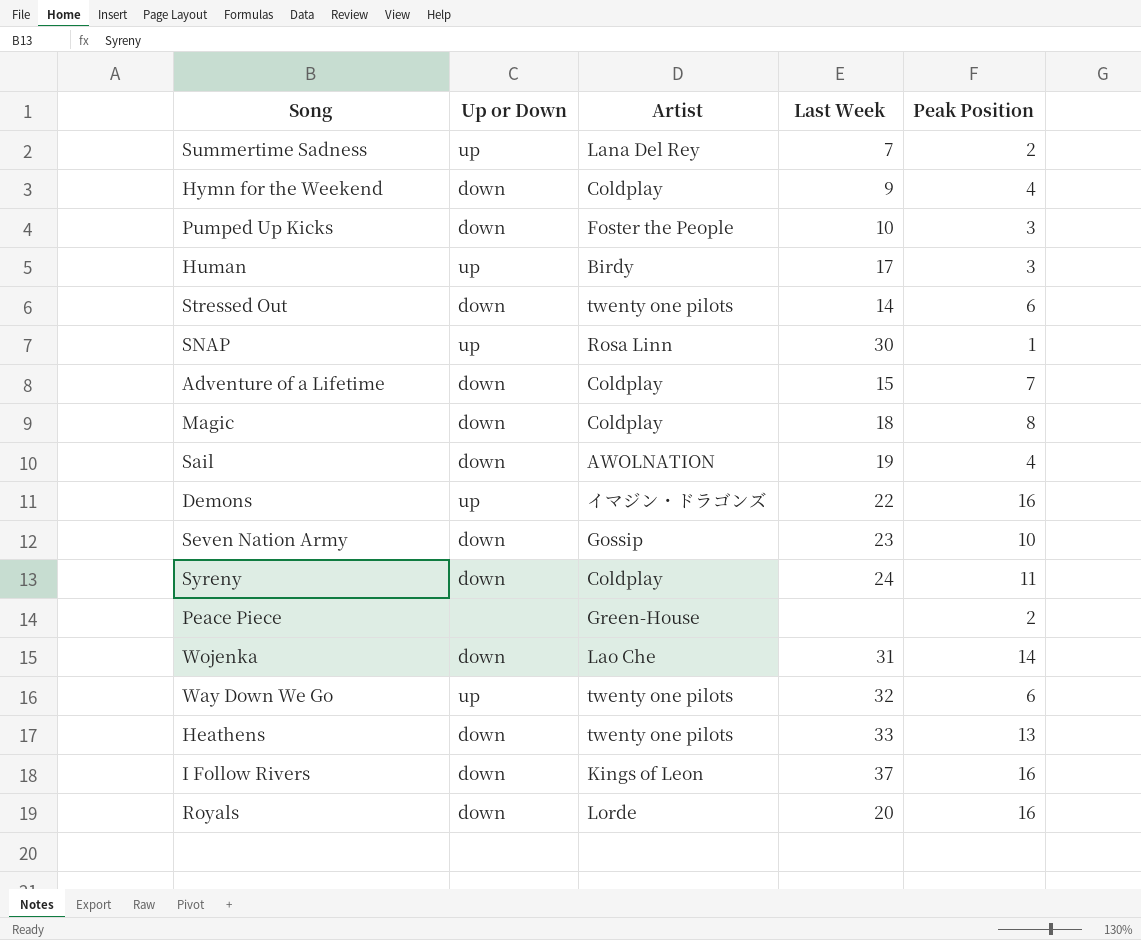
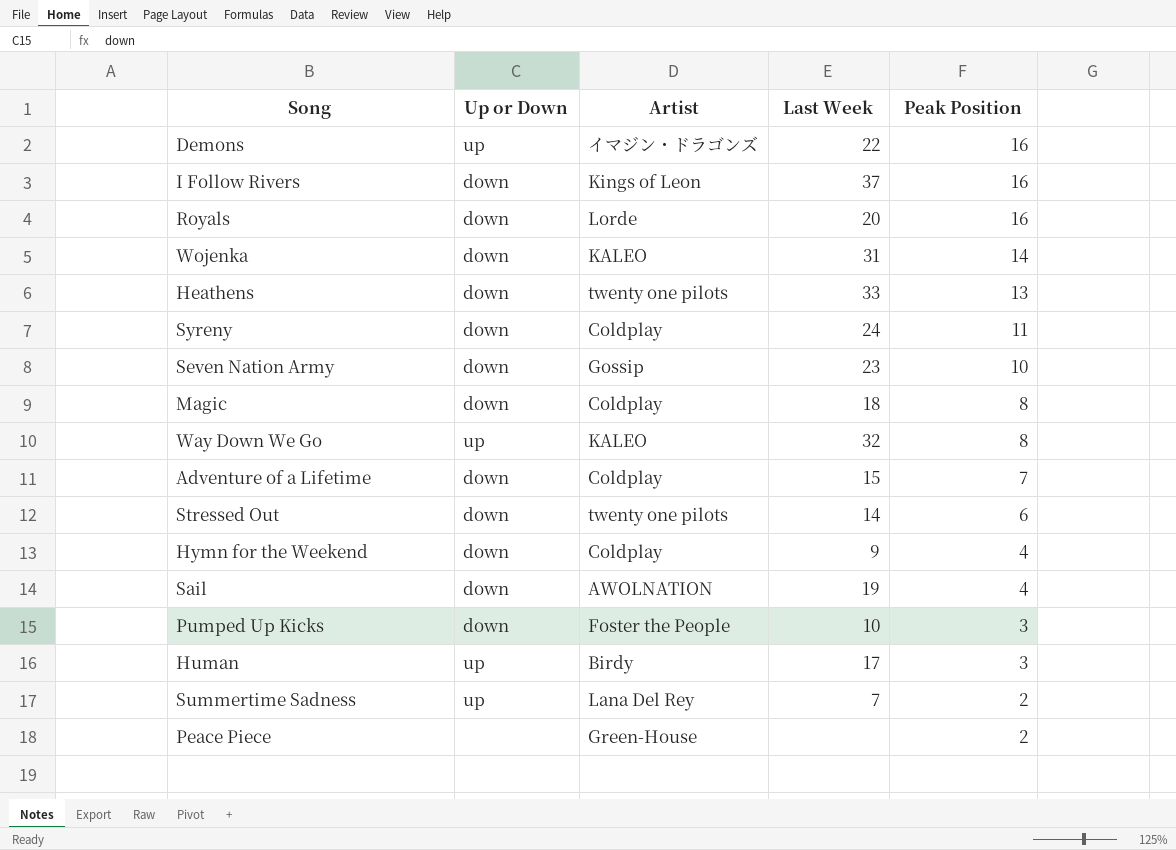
row order: none -> Peak Position descending
row SNAP: up | Rosa Linn | 30 | 1 -> none
Wojenka | Artist: Lao Che -> KALEO
Way Down We Go | Artist: twenty one pilots -> KALEO
Way Down We Go | Peak Position: 6 -> 8

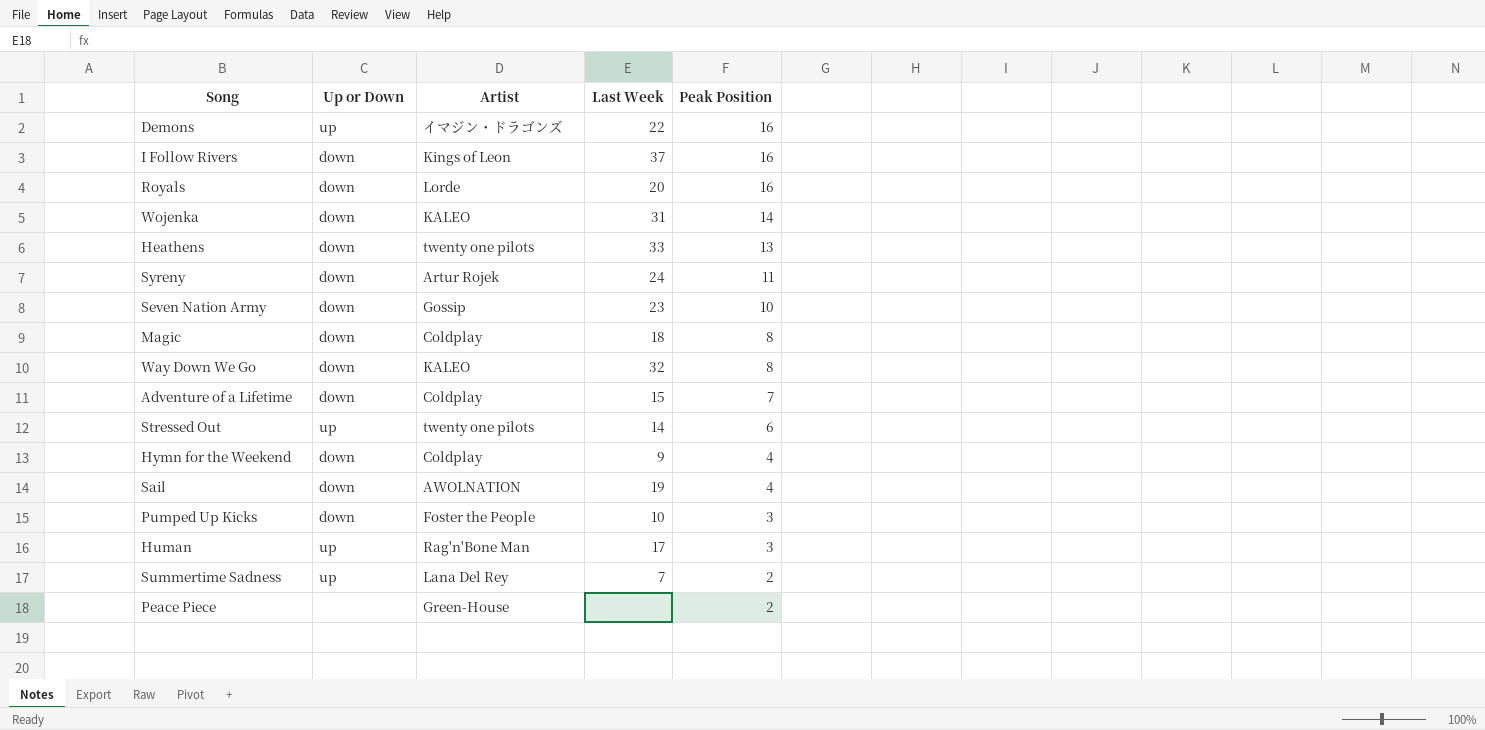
Syreny | Artist: Coldplay -> Artur Rojek
Way Down We Go | Up or Down: up -> down
Stressed Out | Up or Down: down -> up
Human | Artist: Birdy -> Rag'n'Bone Man

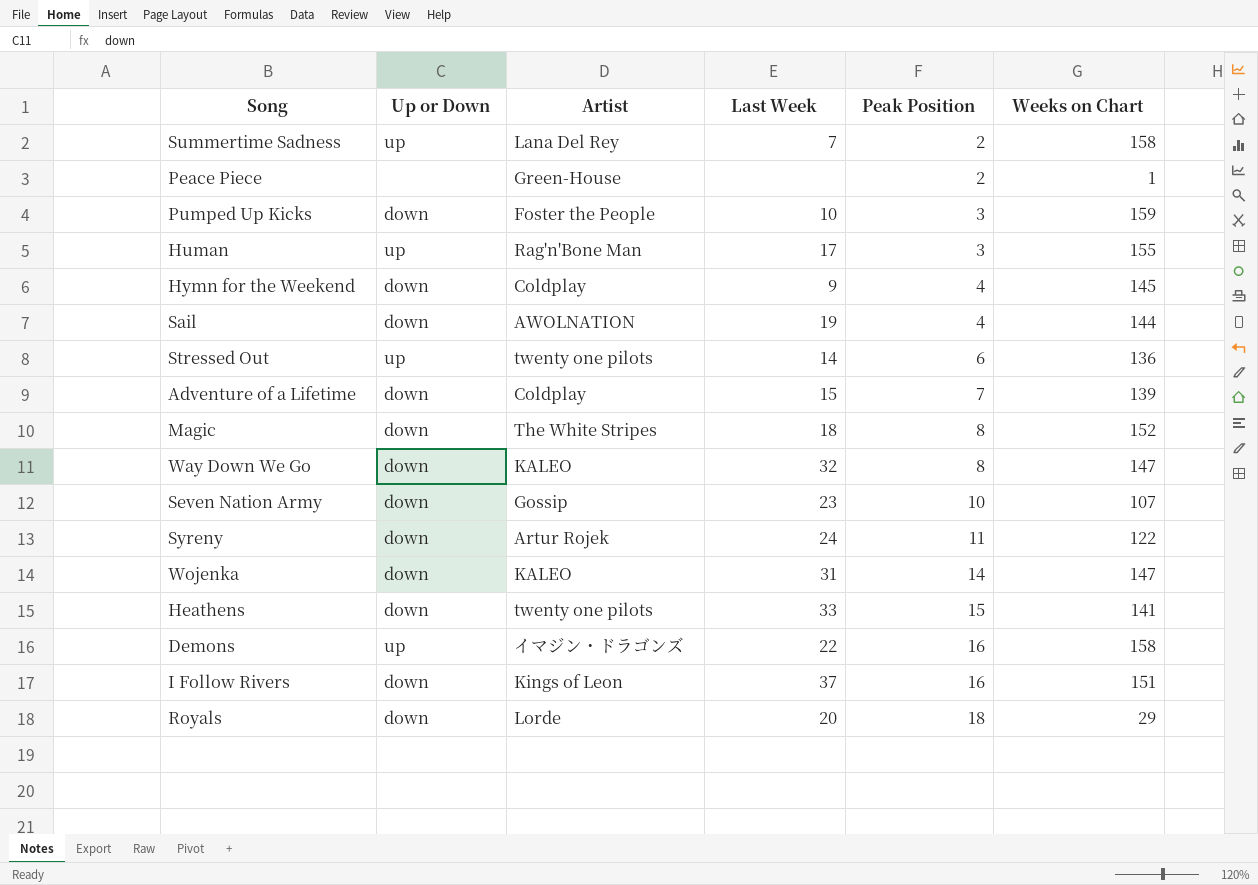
row order: Peak Position descending -> Peak Position ascending
column Weeks on Chart | position: none -> 6
Magic | Artist: Coldplay -> The White Stripes
Heathens | Peak Position: 13 -> 15
Royals | Peak Position: 16 -> 18

